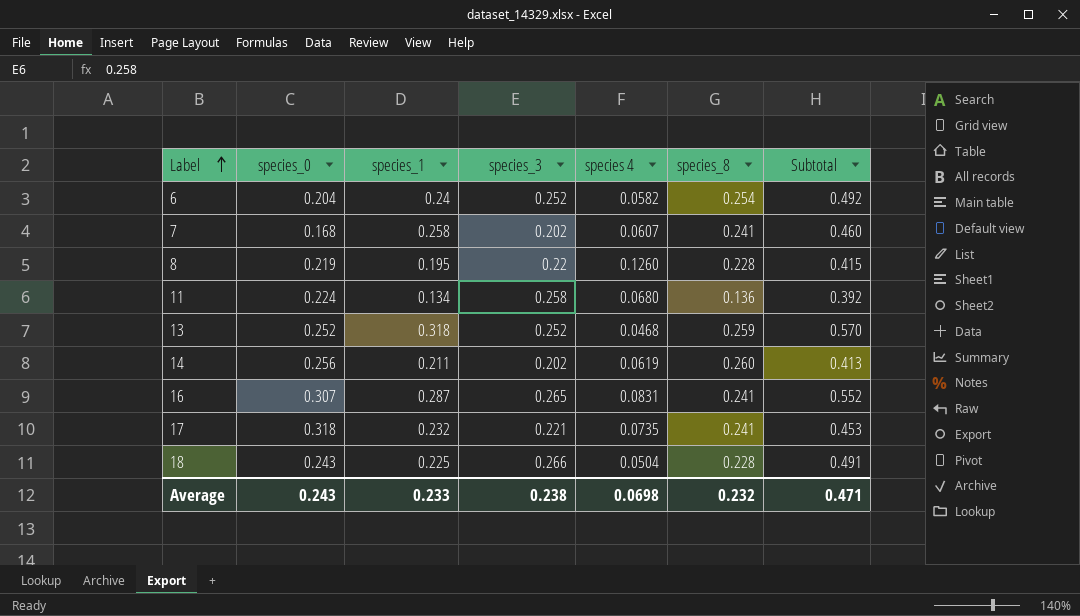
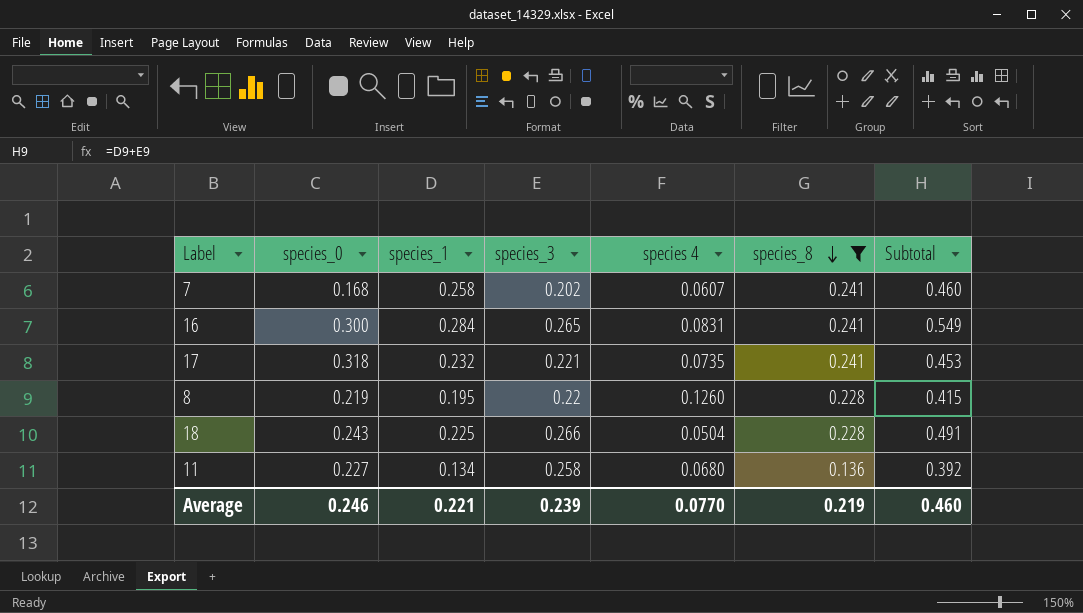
filter: none -> species_8 <= 0.241
row order: Label ascending -> species_8 descending
16 | species_0: 0.307 -> 0.300
16 | species_1: 0.287 -> 0.284
16 | Subtotal: 0.552 -> 0.549
11 | species_0: 0.224 -> 0.227
Average | species_0: 0.243 -> 0.246
Average | species_1: 0.233 -> 0.221
Average | species_3: 0.238 -> 0.239
Average | species 4: 0.0698 -> 0.0770
Average | species_8: 0.232 -> 0.219
Average | Subtotal: 0.471 -> 0.460

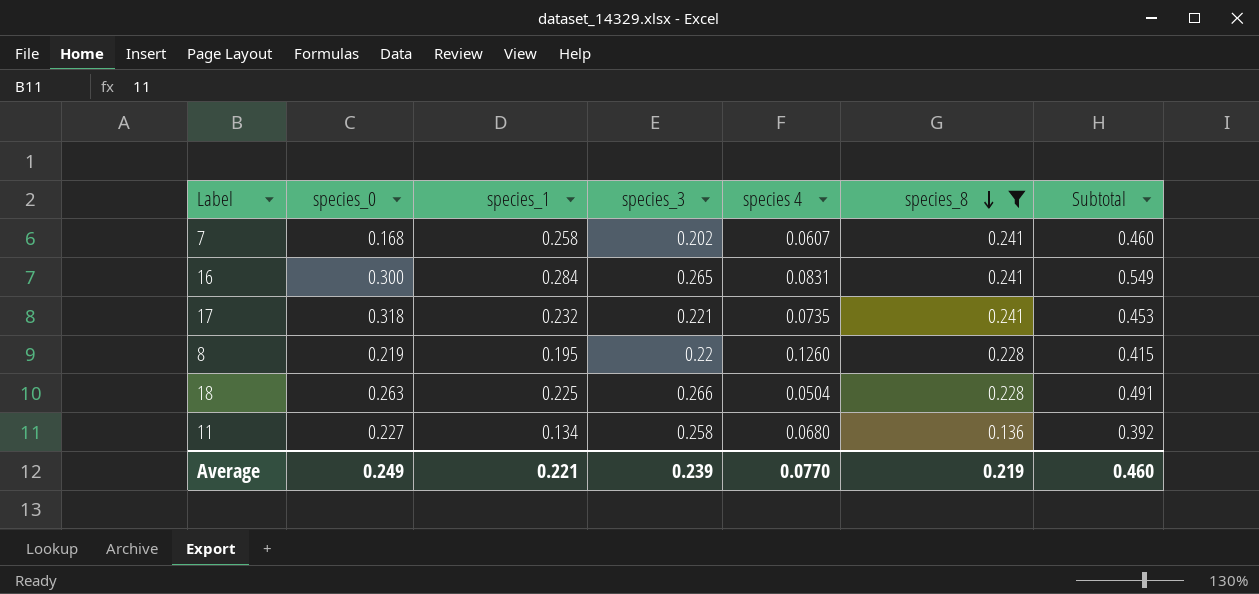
18 | species_0: 0.243 -> 0.263
Average | species_0: 0.246 -> 0.249

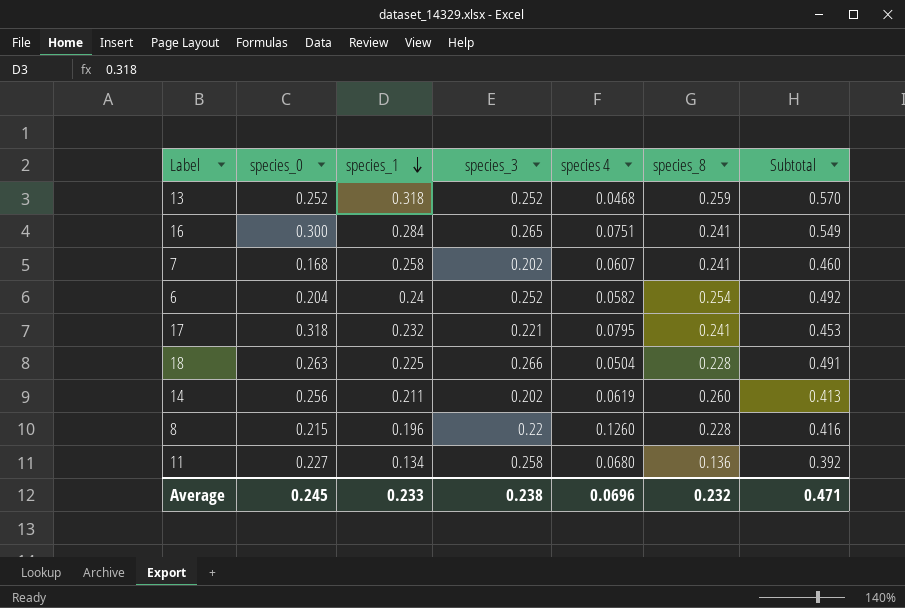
filter: species_8 <= 0.241 -> none
row order: species_8 descending -> species_1 descending
16 | species 4: 0.0831 -> 0.0751
17 | species 4: 0.0735 -> 0.0795
8 | species_0: 0.219 -> 0.215
8 | species_1: 0.195 -> 0.196
8 | Subtotal: 0.415 -> 0.416
Average | species_0: 0.249 -> 0.245
Average | species_1: 0.221 -> 0.233
Average | species_3: 0.239 -> 0.238
Average | species 4: 0.0770 -> 0.0696
Average | species_8: 0.219 -> 0.232
Average | Subtotal: 0.460 -> 0.471

